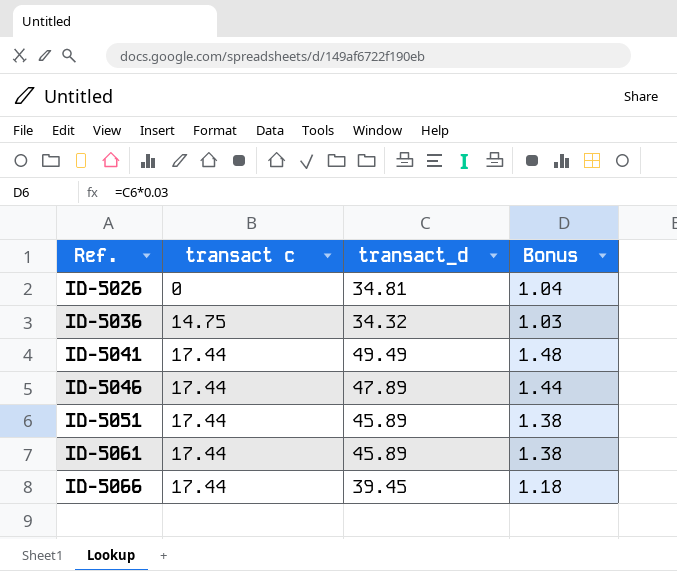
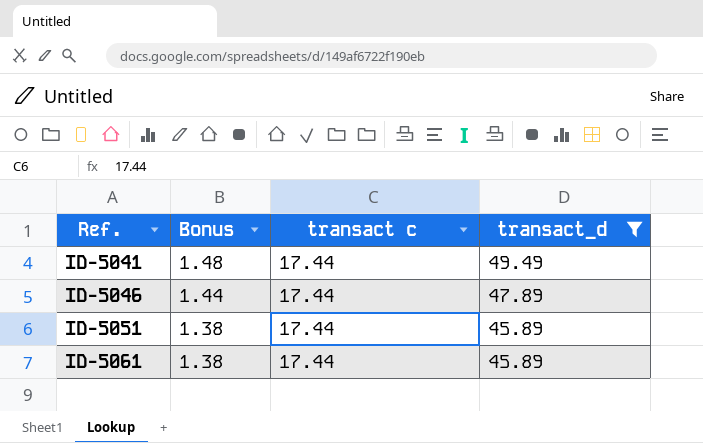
filter: none -> transact_d >= 45.89
column Bonus | position: 4 -> 2

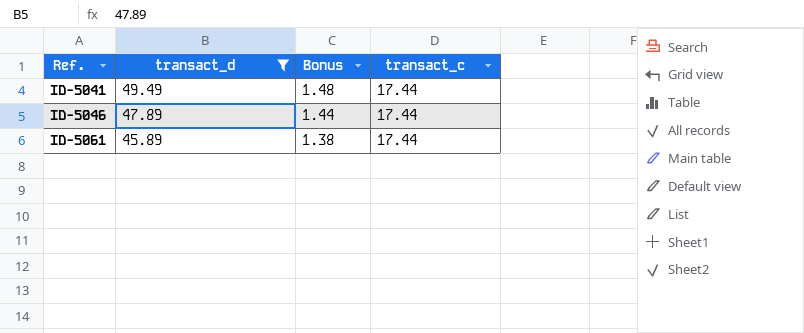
column transact_d | position: 4 -> 2
column name: transact c -> transact_c
row ID-5051: 1.38 | 17.44 | 45.89 -> none

